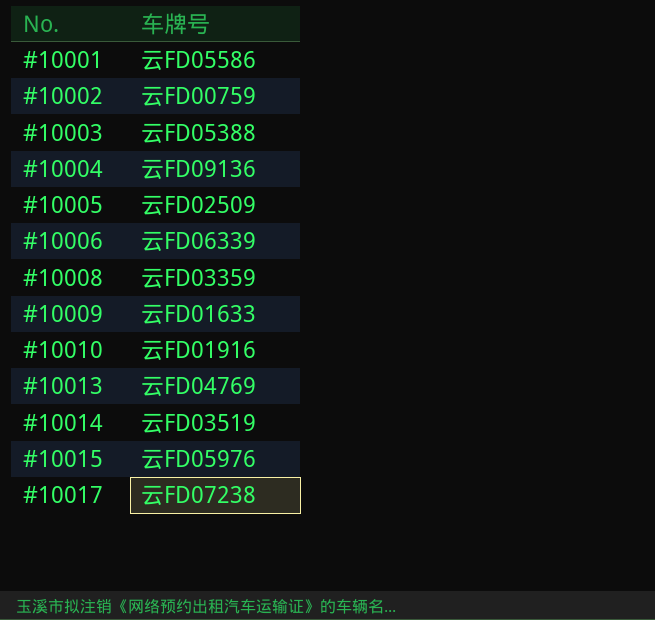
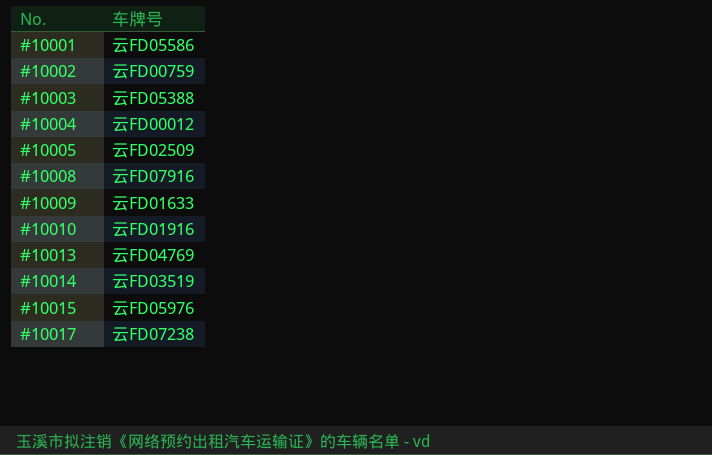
row #10006: 云FD06339 -> none
#10004 | 车牌号: 云FD09136 -> 云FD00012
#10008 | 车牌号: 云FD03359 -> 云FD07916

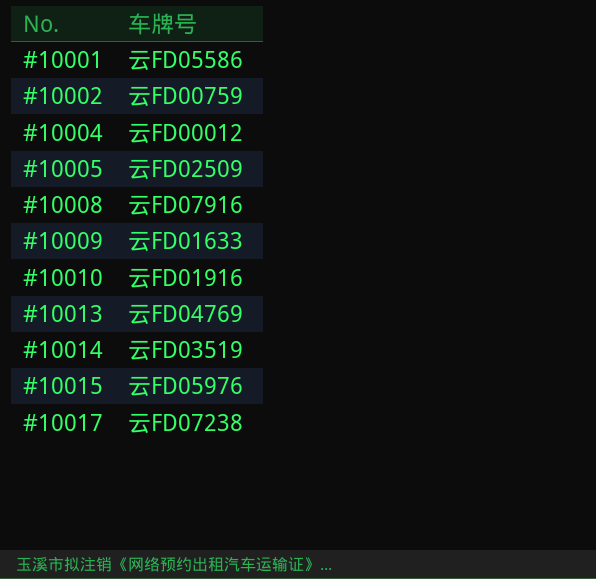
row #10003: 云FD05388 -> none

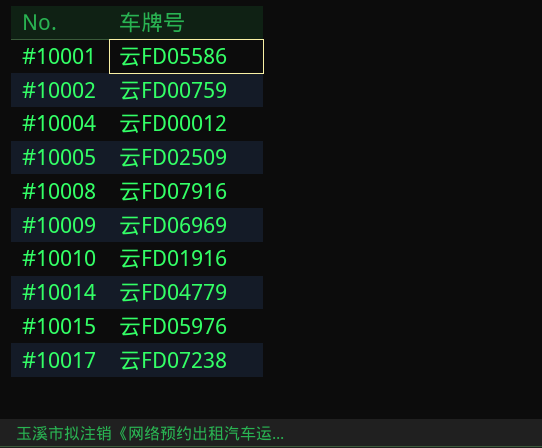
row #10013: 云FD04769 -> none
#10009 | 车牌号: 云FD01633 -> 云FD06969
#10014 | 车牌号: 云FD03519 -> 云FD04779

